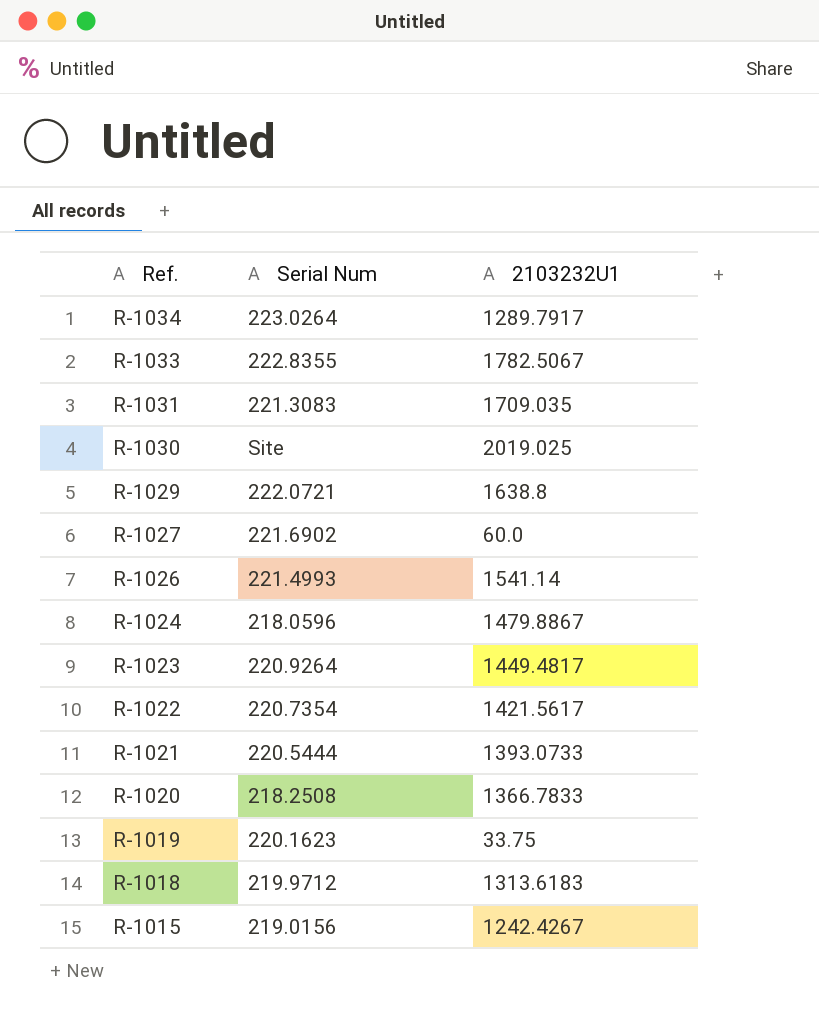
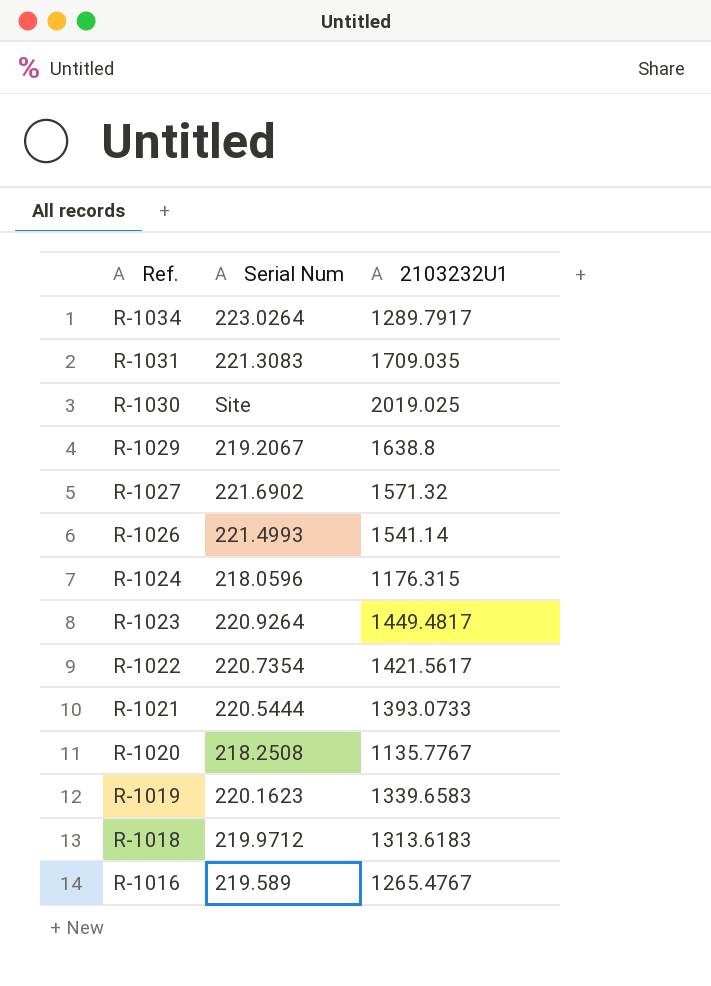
row R-1033: 222.8355 | 1782.5067 -> none
row R-1015: 219.0156 | 1242.4267 -> none
R-1029 | Serial Num: 222.0721 -> 219.2067
R-1027 | 2103232U1: 60.0 -> 1571.32
R-1024 | 2103232U1: 1479.8867 -> 1176.315
R-1020 | 2103232U1: 1366.7833 -> 1135.7767
R-1019 | 2103232U1: 33.75 -> 1339.6583
row R-1016: none -> 219.589 | 1265.4767

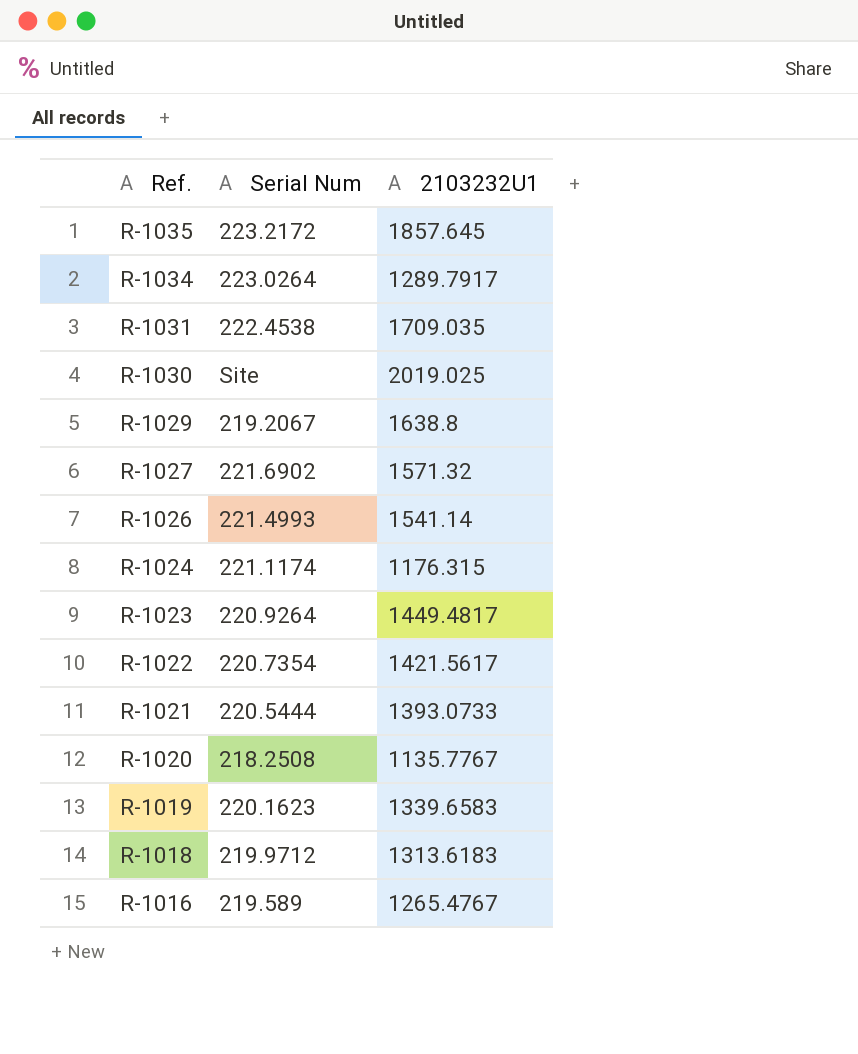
row R-1035: none -> 223.2172 | 1857.645
R-1031 | Serial Num: 221.3083 -> 222.4538
R-1024 | Serial Num: 218.0596 -> 221.1174

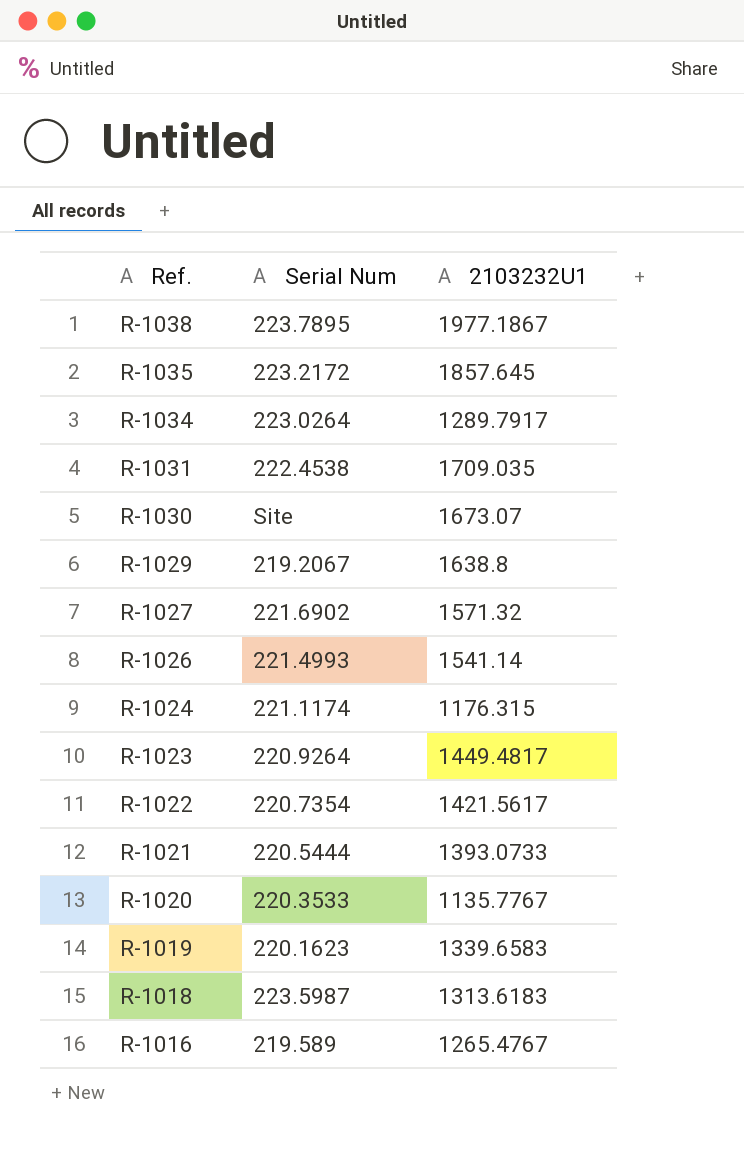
row R-1038: none -> 223.7895 | 1977.1867
R-1030 | 2103232U1: 2019.025 -> 1673.07
R-1020 | Serial Num: 218.2508 -> 220.3533
R-1018 | Serial Num: 219.9712 -> 223.5987

